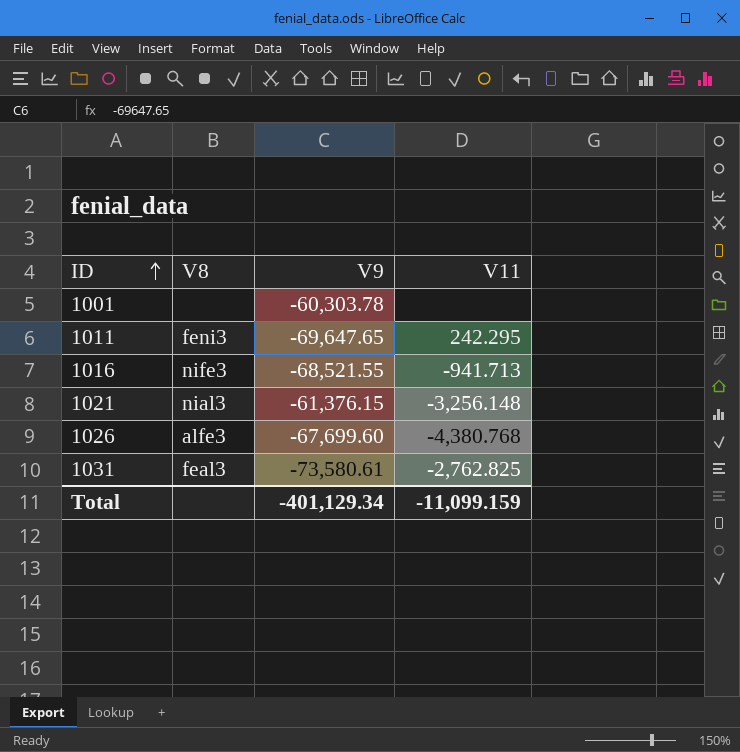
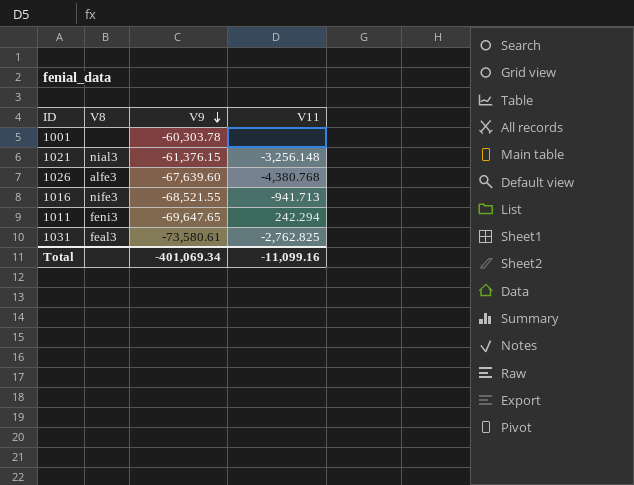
row order: ID ascending -> V9 descending
1026 | V9: -67,699.60 -> -67,639.60
1011 | V11: 242.295 -> 242.294
Total | V9: -401,129.34 -> -401,069.34
Total | V11: -11,099.159 -> -11,099.16

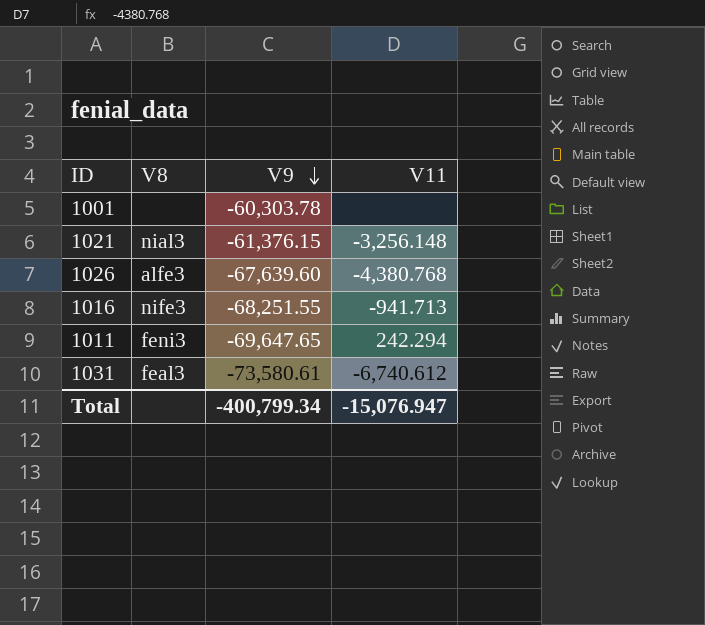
1016 | V9: -68,521.55 -> -68,251.55
1031 | V11: -2,762.825 -> -6,740.612
Total | V9: -401,069.34 -> -400,799.34
Total | V11: -11,099.16 -> -15,076.947

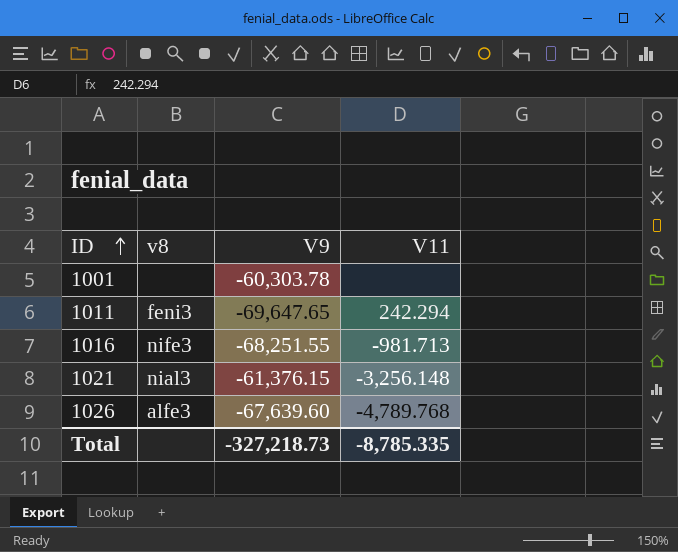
row order: V9 descending -> ID ascending
column name: V8 -> v8
row 1031: feal3 | -73,580.61 | -6,740.612 -> none
1016 | V11: -941.713 -> -981.713
1026 | V11: -4,380.768 -> -4,789.768
Total | V9: -400,799.34 -> -327,218.73
Total | V11: -15,076.947 -> -8,785.335

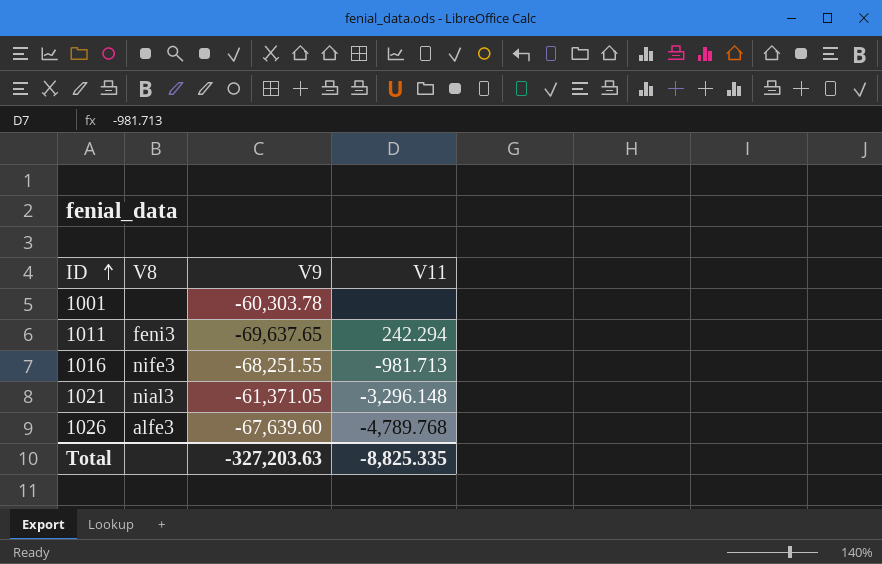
column name: v8 -> V8
1011 | V9: -69,647.65 -> -69,637.65
1021 | V9: -61,376.15 -> -61,371.05
1021 | V11: -3,256.148 -> -3,296.148
Total | V9: -327,218.73 -> -327,203.63
Total | V11: -8,785.335 -> -8,825.335

